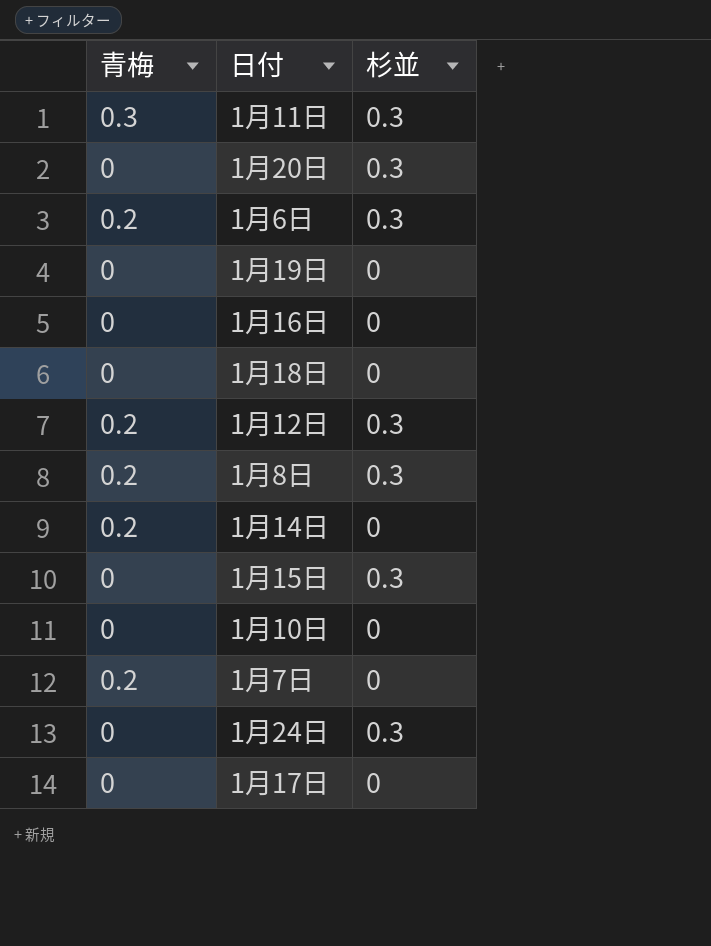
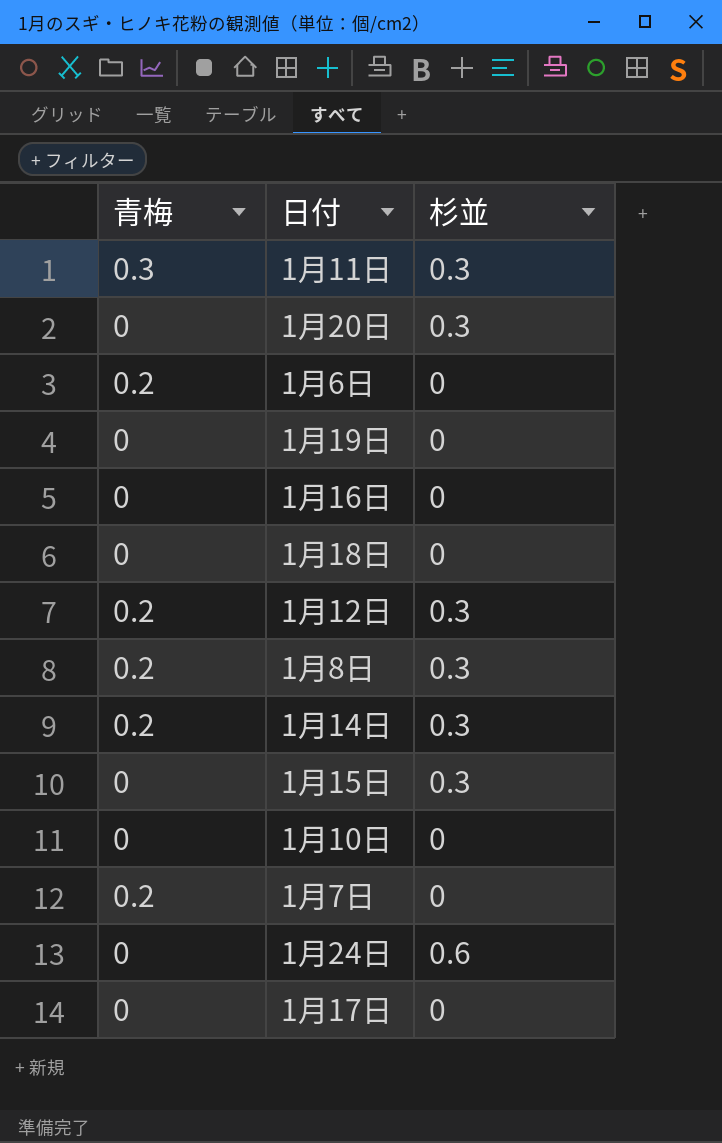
1月6日 | 杉並: 0.3 -> 0
1月14日 | 杉並: 0 -> 0.3
1月24日 | 杉並: 0.3 -> 0.6

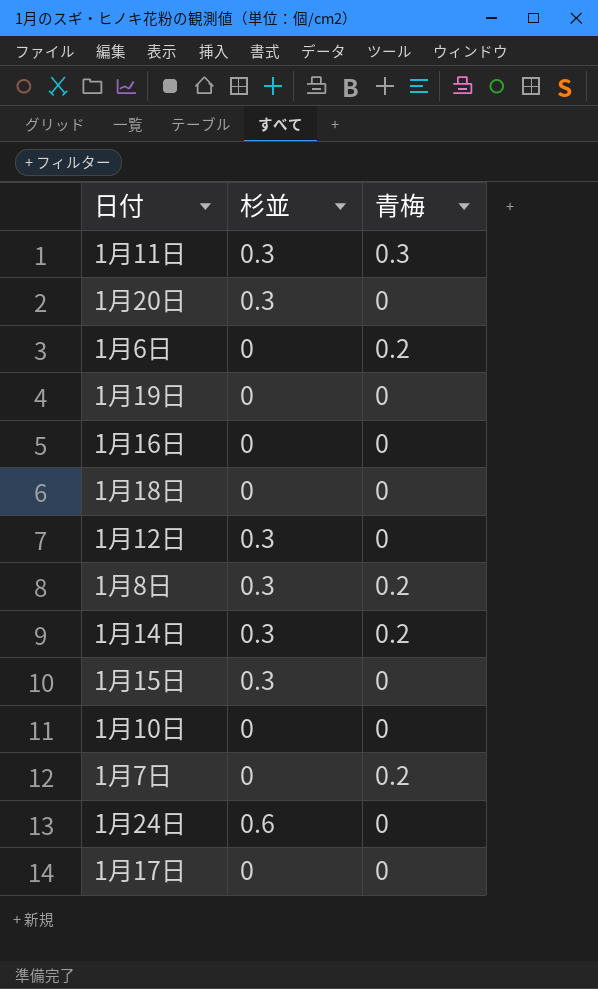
column 青梅 | position: 1 -> 3
1月12日 | 青梅: 0.2 -> 0

